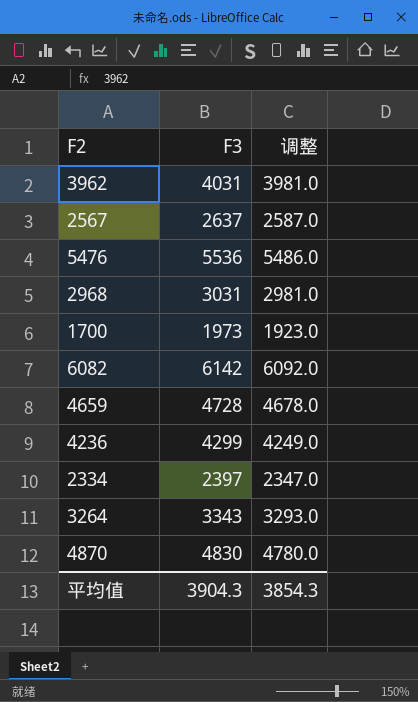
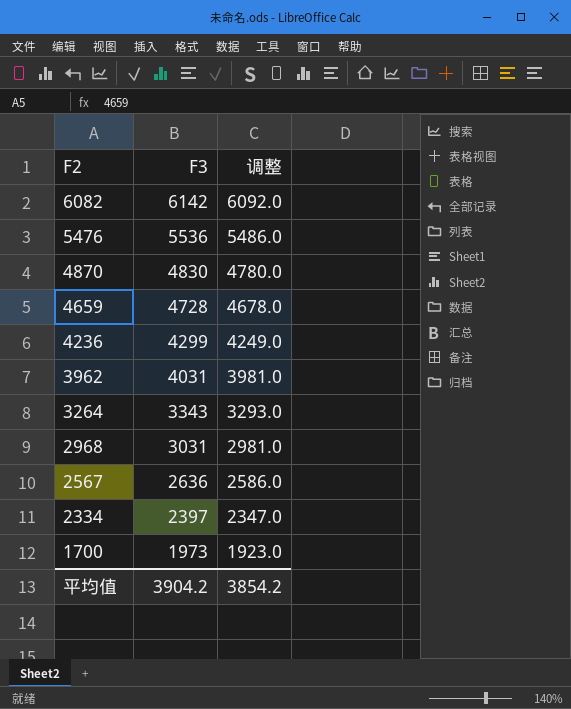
row order: none -> F2 descending
2567 | F3: 2637 -> 2636
2567 | 调整: 2587.0 -> 2586.0
平均值 | F3: 3904.3 -> 3904.2
平均值 | 调整: 3854.3 -> 3854.2

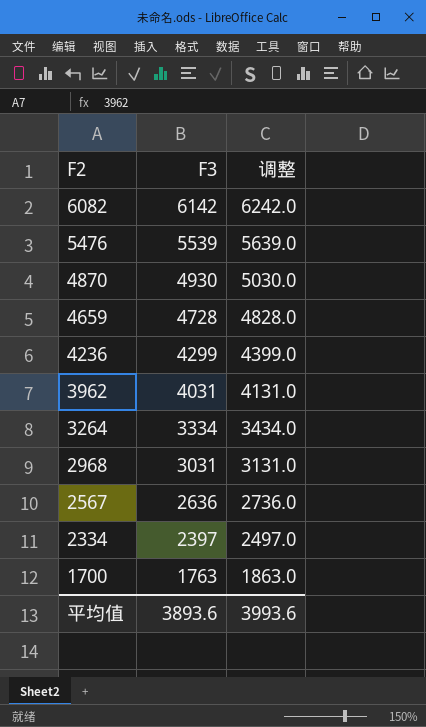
column 调整 | formula: [F3] - 50 -> [F3] + 100
5476 | F3: 5536 -> 5539
4870 | F3: 4830 -> 4930
3264 | F3: 3343 -> 3334
1700 | F3: 1973 -> 1763
平均值 | F3: 3904.2 -> 3893.6
平均值 | 调整: 3854.2 -> 3993.6

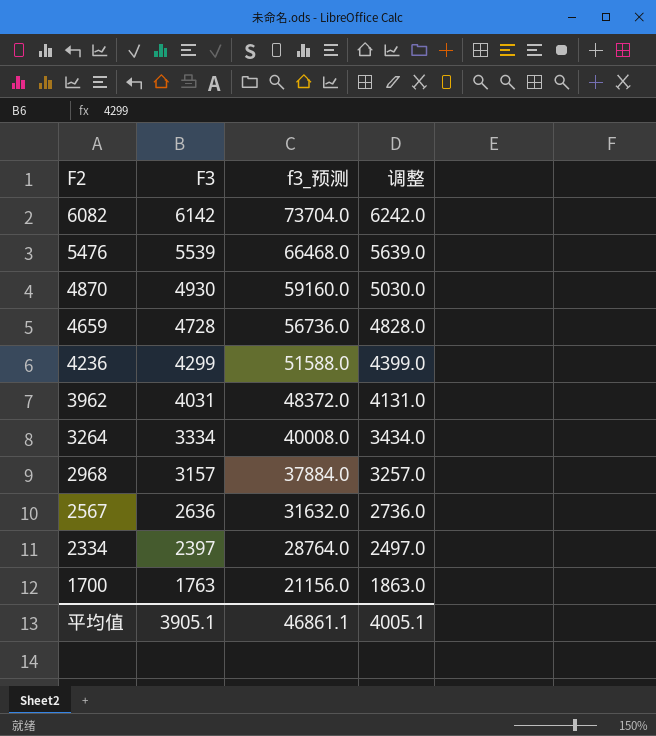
column f3_预测 | formula: none -> [F3] * 12
2968 | F3: 3031 -> 3157
2968 | 调整: 3131.0 -> 3257.0
平均值 | F3: 3893.6 -> 3905.1
平均值 | 调整: 3993.6 -> 4005.1

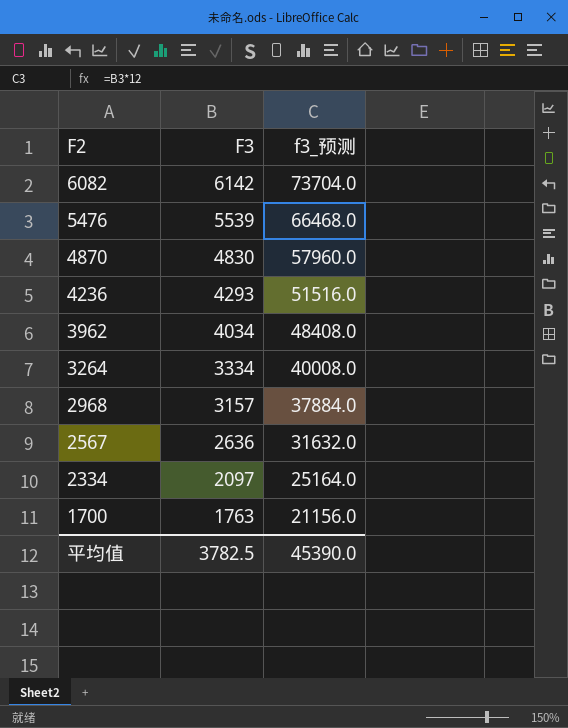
column 调整 | formula: [F3] + 100 -> none
row 4659: 4728 | 56736.0 | 4828.0 -> none
4870 | F3: 4930 -> 4830
4870 | f3_预测: 59160.0 -> 57960.0
4236 | F3: 4299 -> 4293
4236 | f3_预测: 51588.0 -> 51516.0
3962 | F3: 4031 -> 4034
3962 | f3_预测: 48372.0 -> 48408.0
2334 | F3: 2397 -> 2097
2334 | f3_预测: 28764.0 -> 25164.0
平均值 | F3: 3905.1 -> 3782.5
平均值 | f3_预测: 46861.1 -> 45390.0

